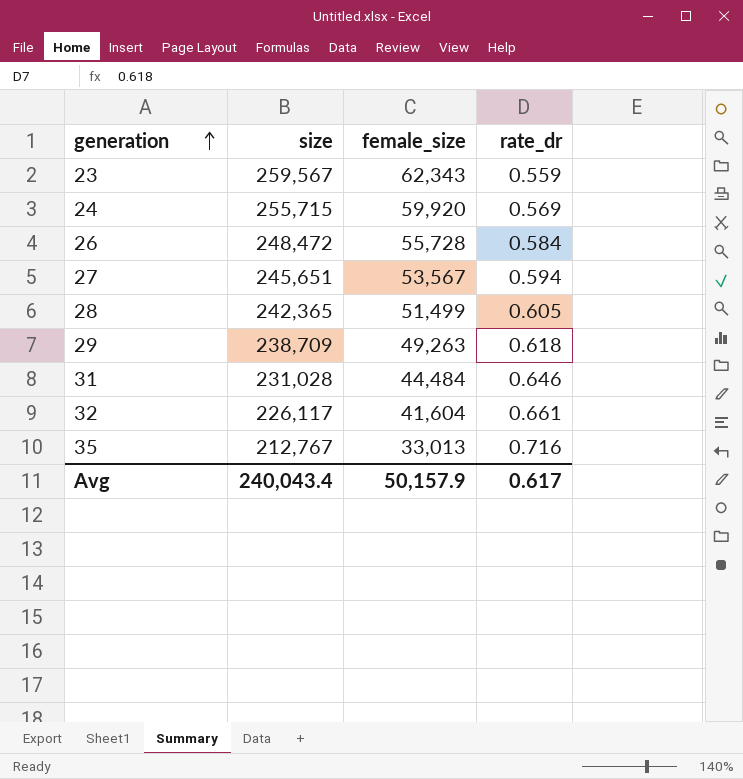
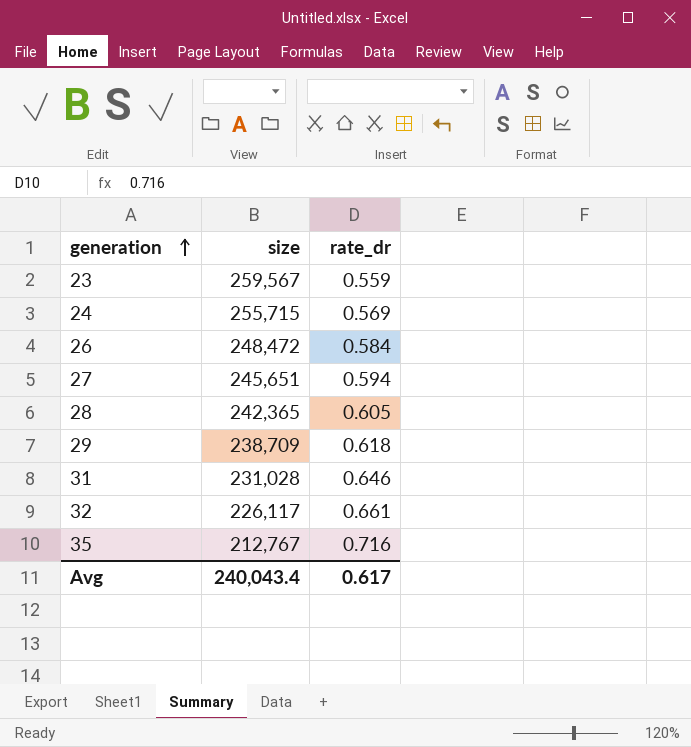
column female_size | position: 3 -> none

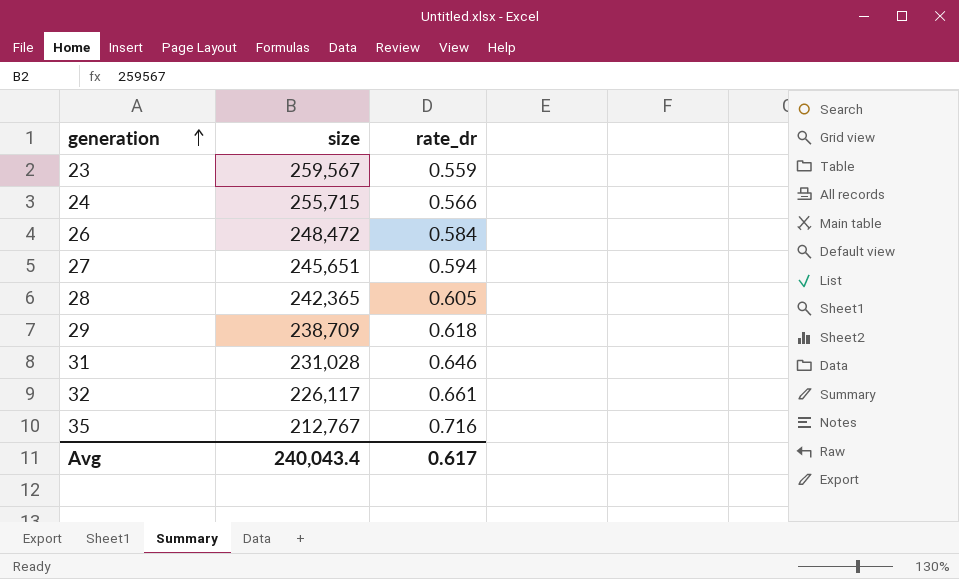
24 | rate_dr: 0.569 -> 0.566

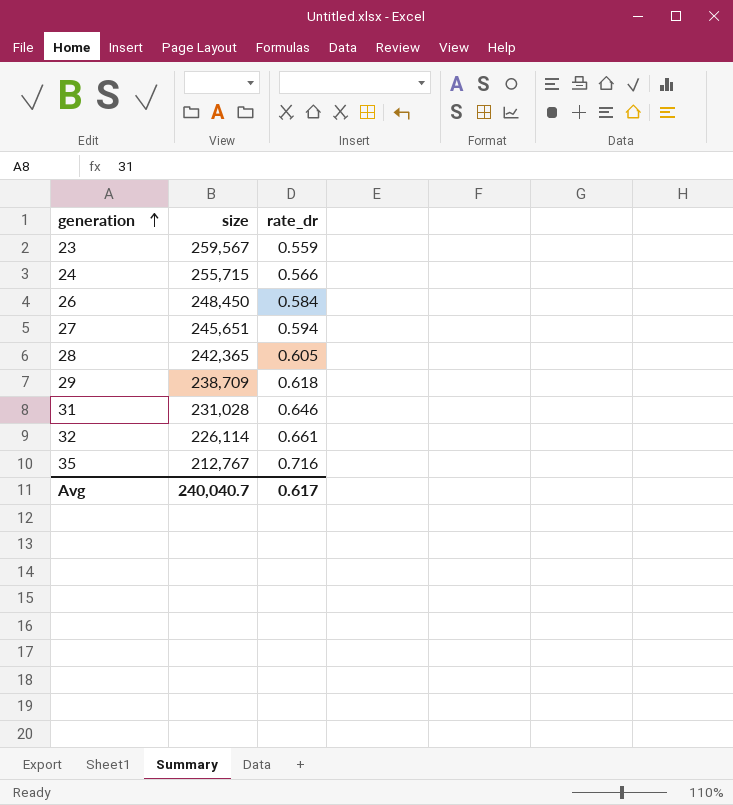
26 | size: 248,472 -> 248,450
32 | size: 226,117 -> 226,114
Avg | size: 240,043.4 -> 240,040.7

